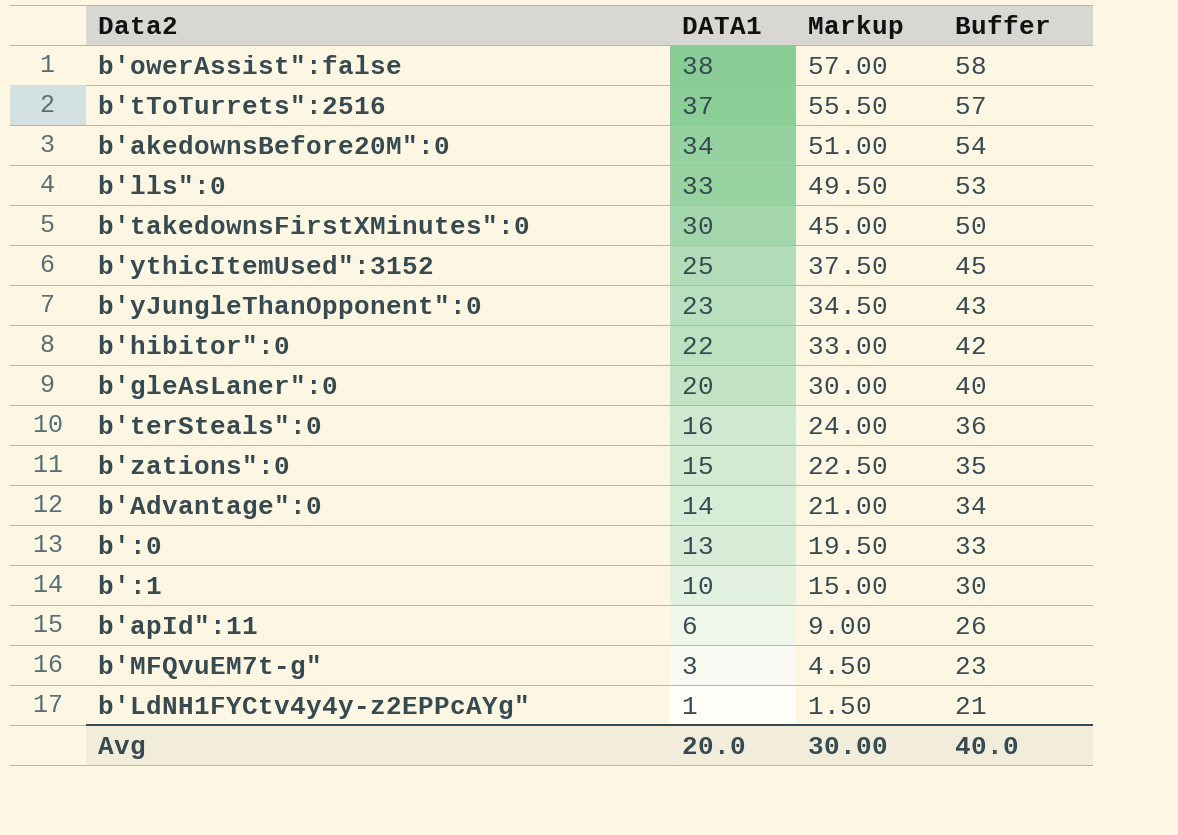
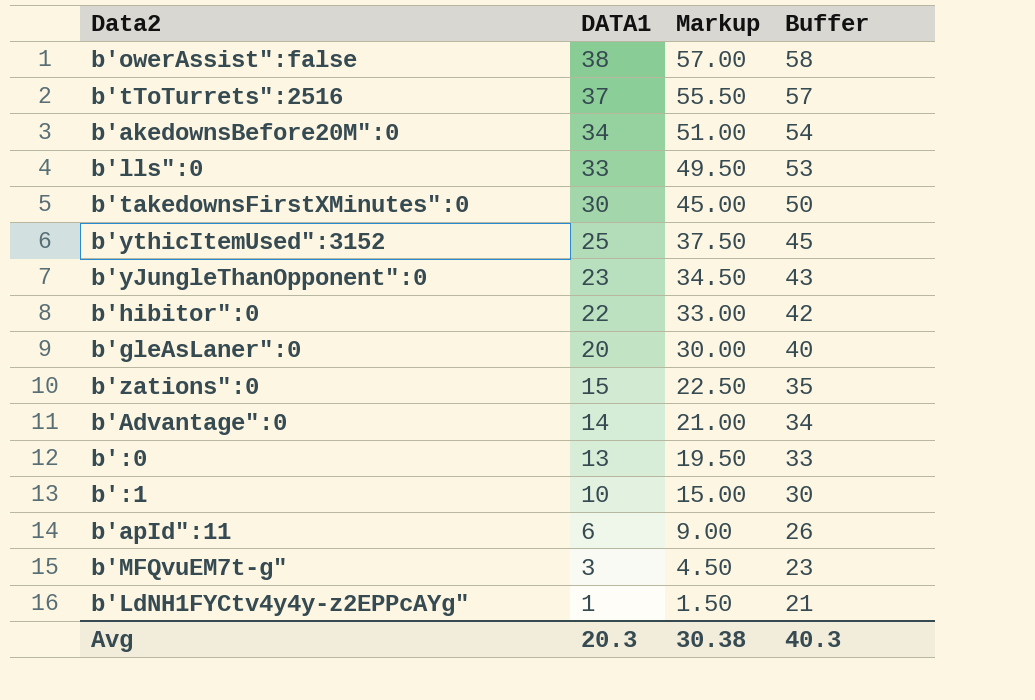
row b'terSteals":0: 16 | 24.00 | 36 -> none
Avg | DATA1: 20.0 -> 20.3
Avg | Markup: 30.00 -> 30.38
Avg | Buffer: 40.0 -> 40.3

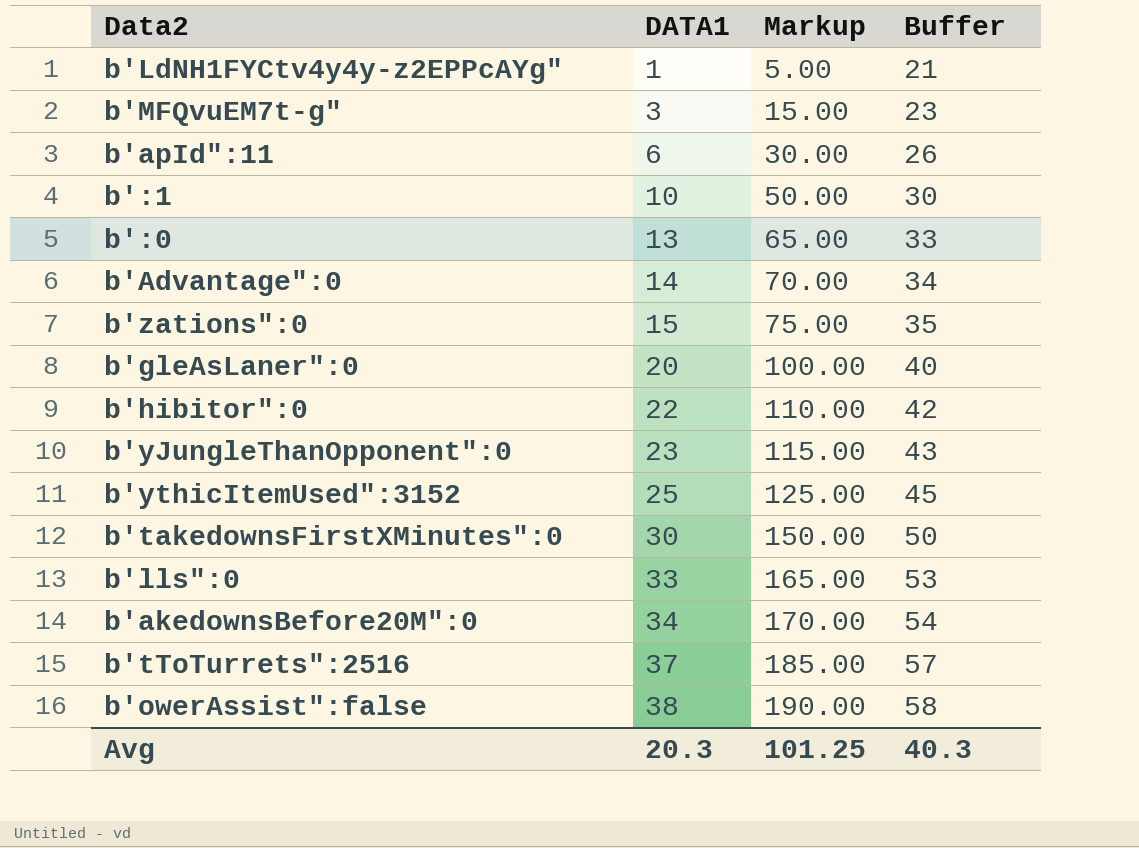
row order: DATA1 descending -> DATA1 ascending
column Markup | formula: [DATA1] * 1.5 -> [DATA1] * 5
Avg | Markup: 30.38 -> 101.25

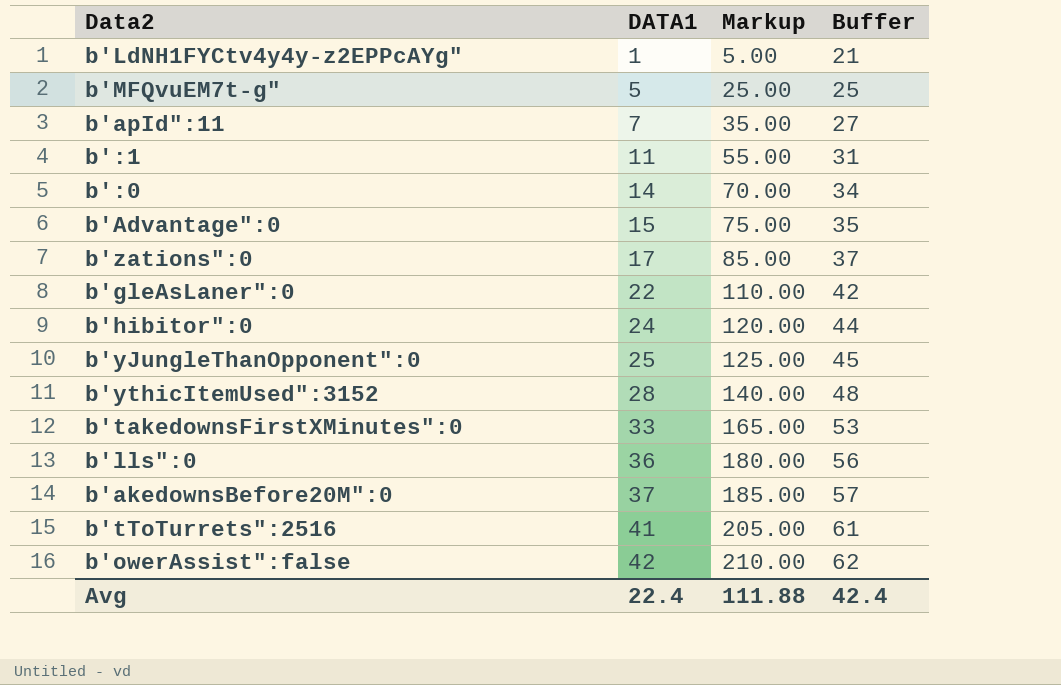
b'MFQvuEM7t-g" | DATA1: 3 -> 5
b'MFQvuEM7t-g" | Markup: 15.00 -> 25.00
b'MFQvuEM7t-g" | Buffer: 23 -> 25
b'apId":11 | DATA1: 6 -> 7
b'apId":11 | Markup: 30.00 -> 35.00
b'apId":11 | Buffer: 26 -> 27
b':1 | DATA1: 10 -> 11
b':1 | Markup: 50.00 -> 55.00
b':1 | Buffer: 30 -> 31
b':0 | DATA1: 13 -> 14
b':0 | Markup: 65.00 -> 70.00
b':0 | Buffer: 33 -> 34
b'Advantage":0 | DATA1: 14 -> 15
b'Advantage":0 | Markup: 70.00 -> 75.00
b'Advantage":0 | Buffer: 34 -> 35
b'zations":0 | DATA1: 15 -> 17
b'zations":0 | Markup: 75.00 -> 85.00
b'zations":0 | Buffer: 35 -> 37
b'gleAsLaner":0 | DATA1: 20 -> 22
b'gleAsLaner":0 | Markup: 100.00 -> 110.00
b'gleAsLaner":0 | Buffer: 40 -> 42
b'hibitor":0 | DATA1: 22 -> 24
b'hibitor":0 | Markup: 110.00 -> 120.00
b'hibitor":0 | Buffer: 42 -> 44
b'yJungleThanOpponent":0 | DATA1: 23 -> 25
b'yJungleThanOpponent":0 | Markup: 115.00 -> 125.00
b'yJungleThanOpponent":0 | Buffer: 43 -> 45
b'ythicItemUsed":3152 | DATA1: 25 -> 28
b'ythicItemUsed":3152 | Markup: 125.00 -> 140.00
b'ythicItemUsed":3152 | Buffer: 45 -> 48
b'takedownsFirstXMinutes":0 | DATA1: 30 -> 33
b'takedownsFirstXMinutes":0 | Markup: 150.00 -> 165.00
b'takedownsFirstXMinutes":0 | Buffer: 50 -> 53
b'lls":0 | DATA1: 33 -> 36
b'lls":0 | Markup: 165.00 -> 180.00
b'lls":0 | Buffer: 53 -> 56
b'akedownsBefore20M":0 | DATA1: 34 -> 37
b'akedownsBefore20M":0 | Markup: 170.00 -> 185.00
b'akedownsBefore20M":0 | Buffer: 54 -> 57
b'tToTurrets":2516 | DATA1: 37 -> 41
b'tToTurrets":2516 | Markup: 185.00 -> 205.00
b'tToTurrets":2516 | Buffer: 57 -> 61
b'owerAssist":false | DATA1: 38 -> 42
b'owerAssist":false | Markup: 190.00 -> 210.00
b'owerAssist":false | Buffer: 58 -> 62
Avg | DATA1: 20.3 -> 22.4
Avg | Markup: 101.25 -> 111.88
Avg | Buffer: 40.3 -> 42.4

